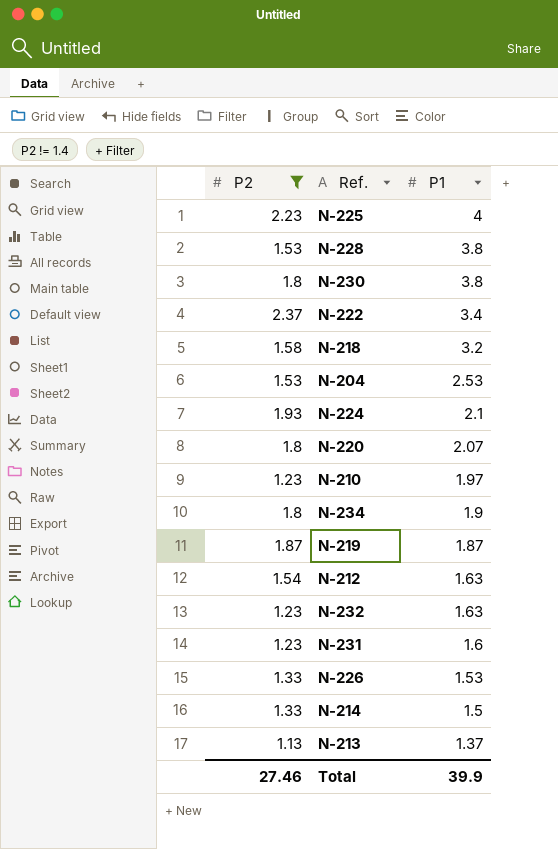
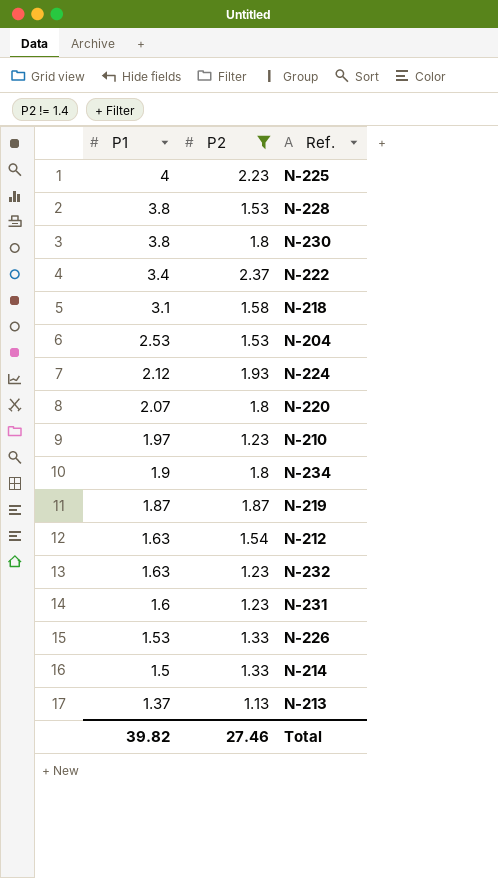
column P1 | position: 3 -> 1
N-218 | P1: 3.2 -> 3.1
N-224 | P1: 2.1 -> 2.12
Total | P1: 39.9 -> 39.82

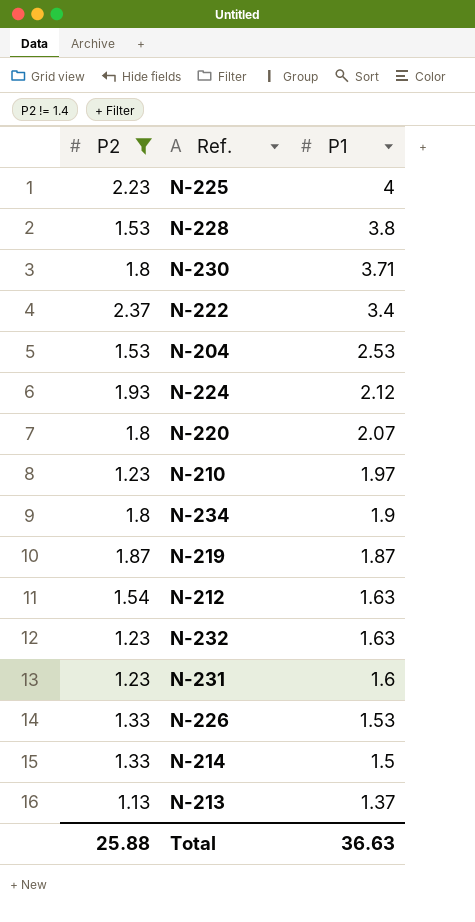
column P1 | position: 1 -> 3
row N-218: 3.1 | 1.58 -> none
N-230 | P1: 3.8 -> 3.71
Total | P2: 27.46 -> 25.88
Total | P1: 39.82 -> 36.63

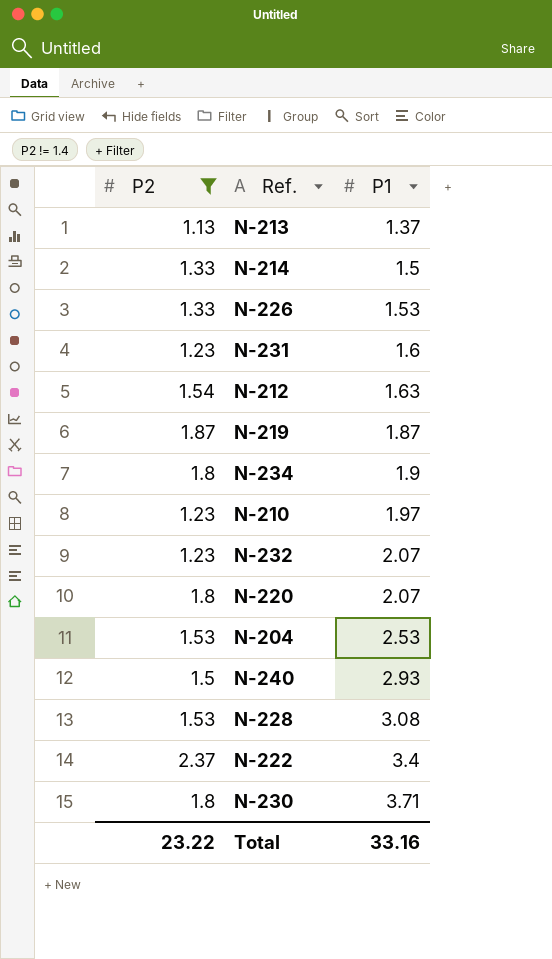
row order: P1 descending -> P1 ascending
row N-225: 2.23 | 4 -> none
row N-224: 1.93 | 2.12 -> none
N-232 | P1: 1.63 -> 2.07
row N-240: none -> 1.5 | 2.93
N-228 | P1: 3.8 -> 3.08
Total | P2: 25.88 -> 23.22
Total | P1: 36.63 -> 33.16

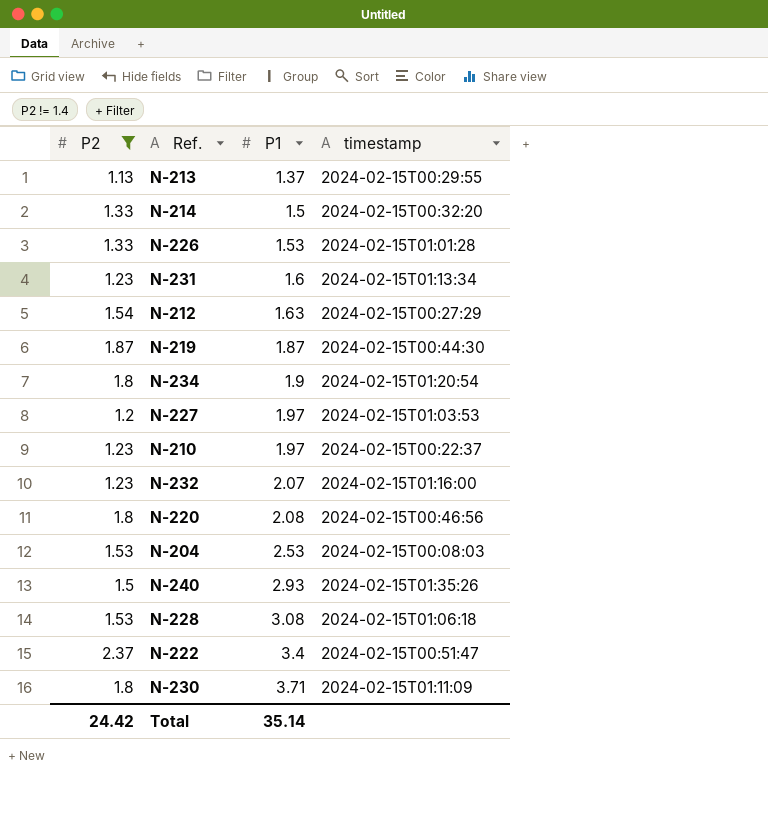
column timestamp | position: none -> 4
row N-227: none -> 1.2 | 1.97 | 2024-02-15T01:03:53
N-220 | P1: 2.07 -> 2.08
Total | P2: 23.22 -> 24.42
Total | P1: 33.16 -> 35.14

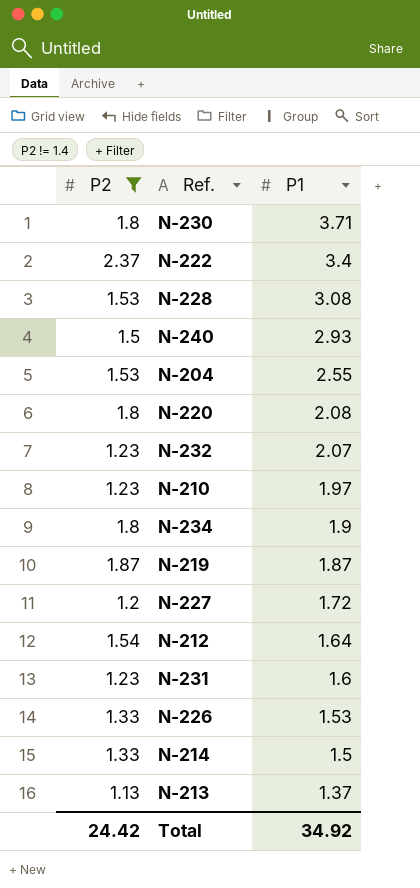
row order: P1 ascending -> P1 descending
column timestamp | position: 4 -> none
N-204 | P1: 2.53 -> 2.55
N-227 | P1: 1.97 -> 1.72
N-212 | P1: 1.63 -> 1.64
Total | P1: 35.14 -> 34.92

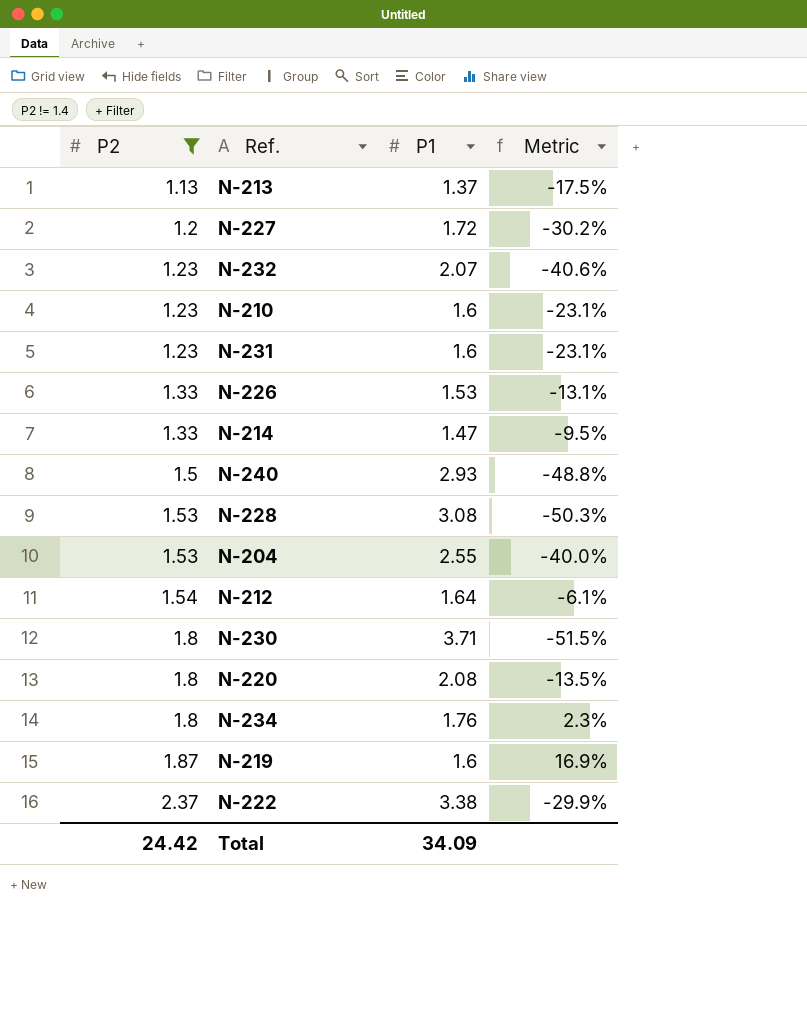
row order: P1 descending -> P2 ascending
column Metric | formula: none -> ([P2] - [P1]) / [P1]
N-210 | P1: 1.97 -> 1.6
N-214 | P1: 1.5 -> 1.47
N-234 | P1: 1.9 -> 1.76
N-219 | P1: 1.87 -> 1.6
N-222 | P1: 3.4 -> 3.38
Total | P1: 34.92 -> 34.09

